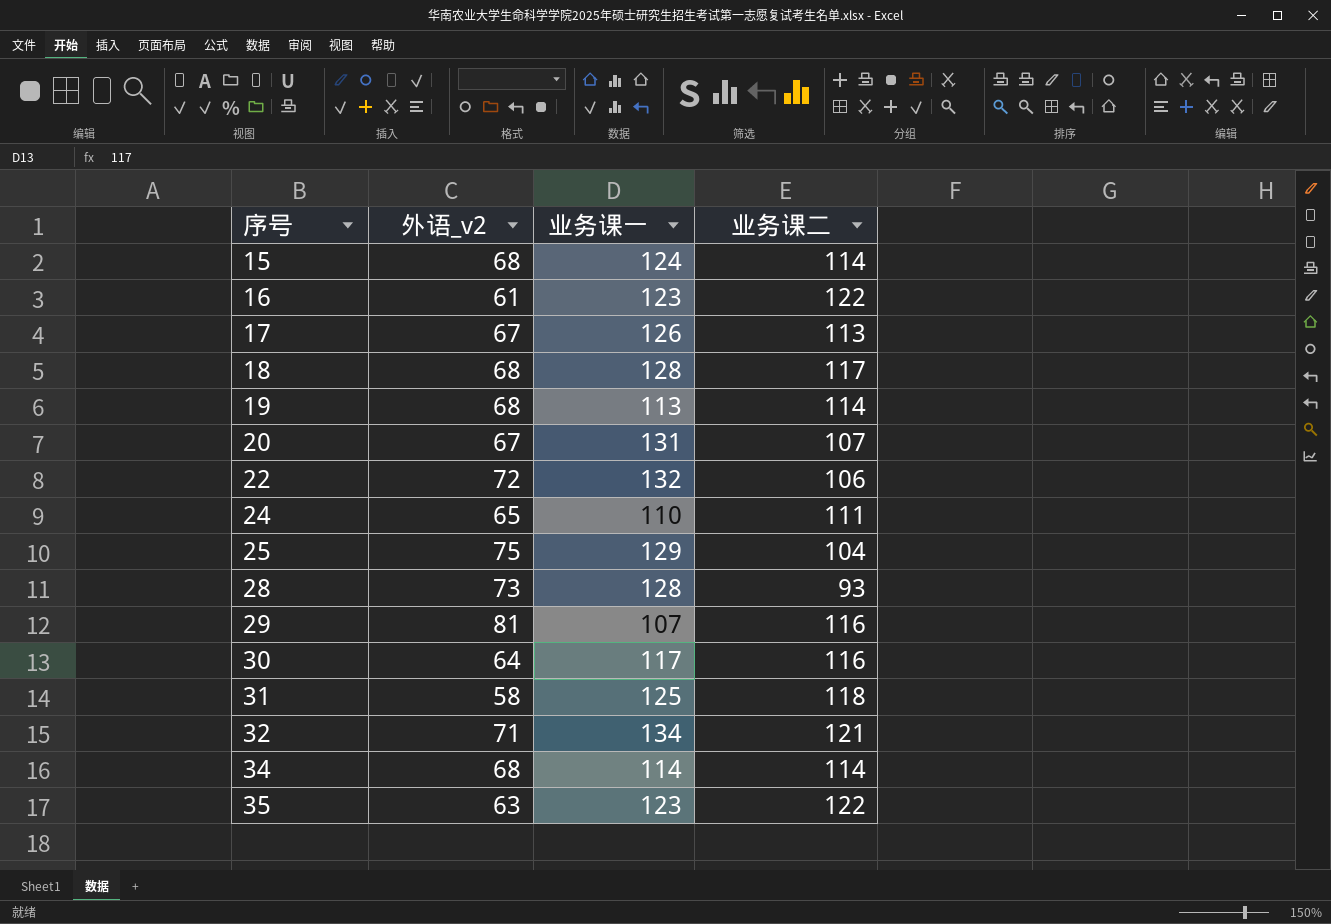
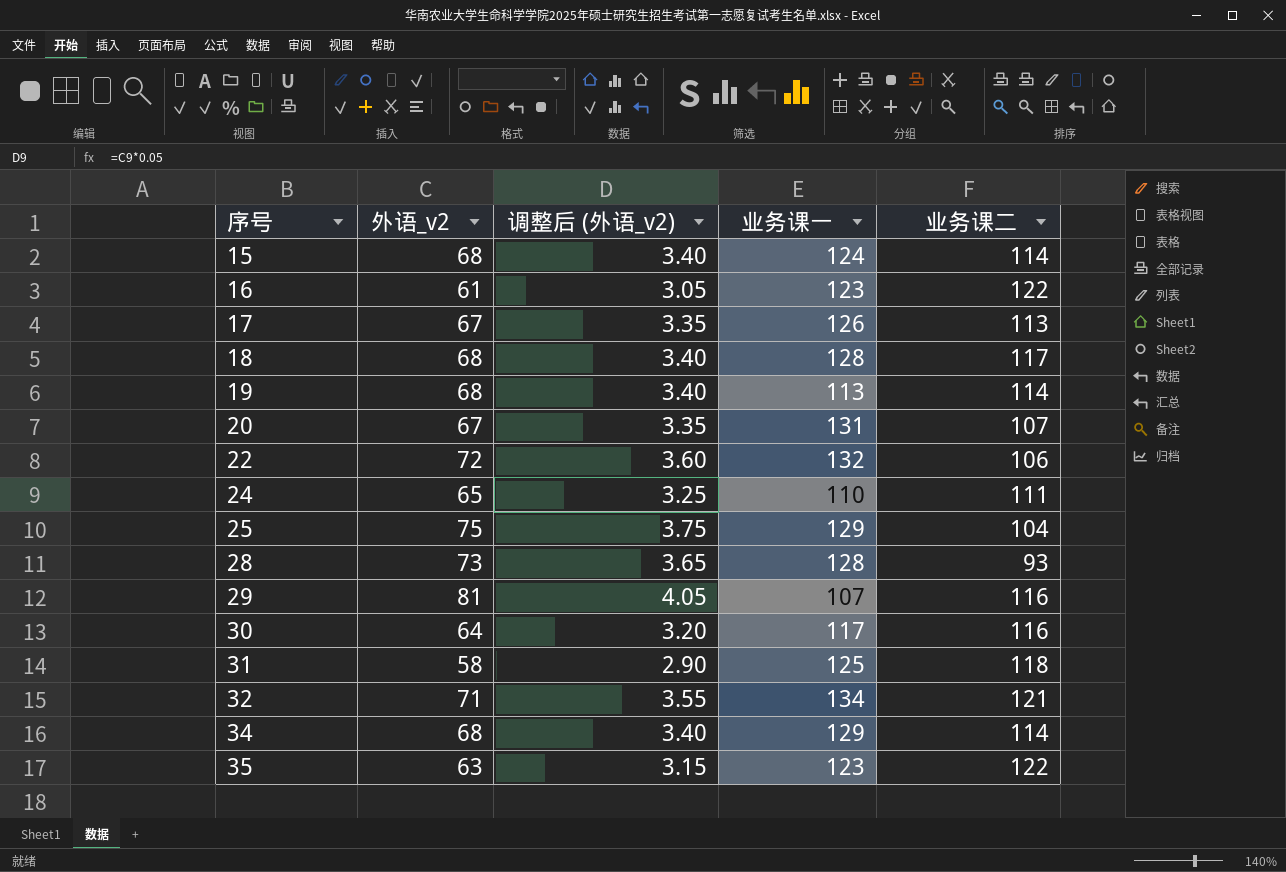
column 调整后 (外语_v2) | formula: none -> [外语_v2] * 0.05
34 | 业务课一: 114 -> 129

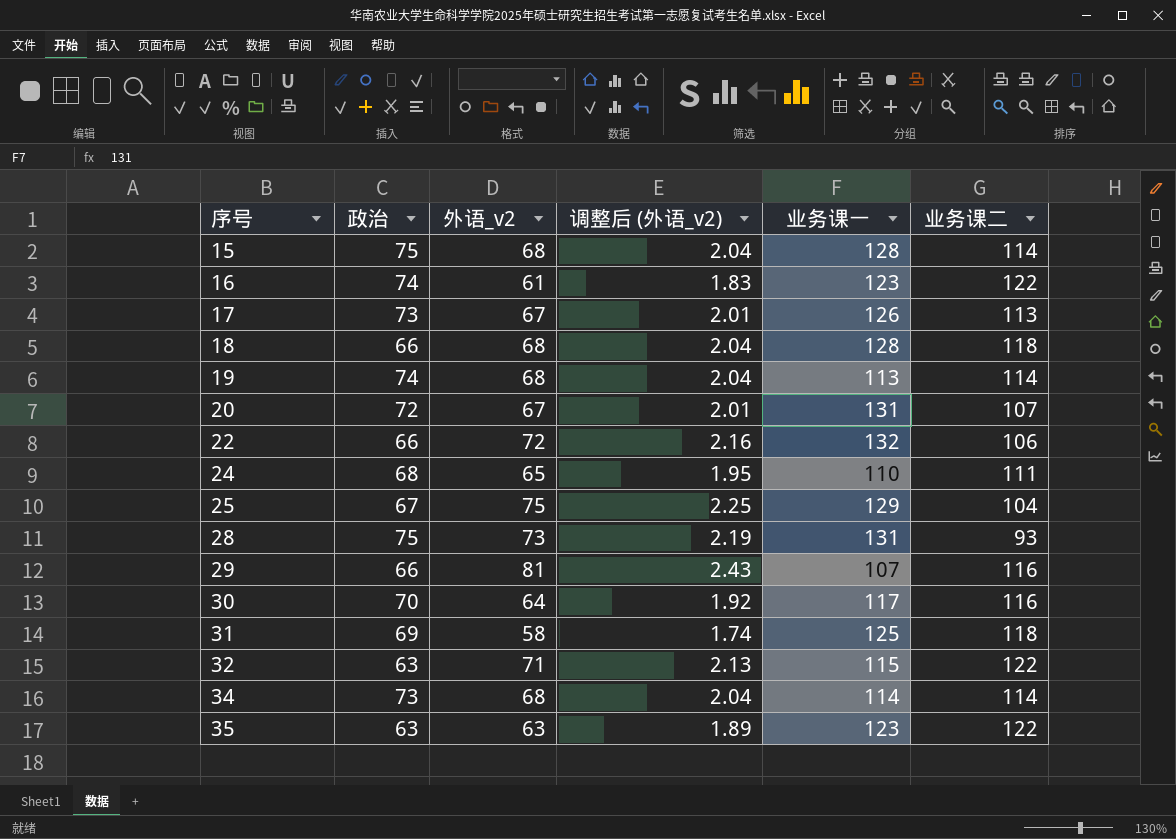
column 政治 | position: none -> 2
column 调整后 (外语_v2) | formula: [外语_v2] * 0.05 -> [外语_v2] * 0.03
15 | 业务课一: 124 -> 128
18 | 业务课二: 117 -> 118
28 | 业务课一: 128 -> 131
32 | 业务课一: 134 -> 115
32 | 业务课二: 121 -> 122
34 | 业务课一: 129 -> 114

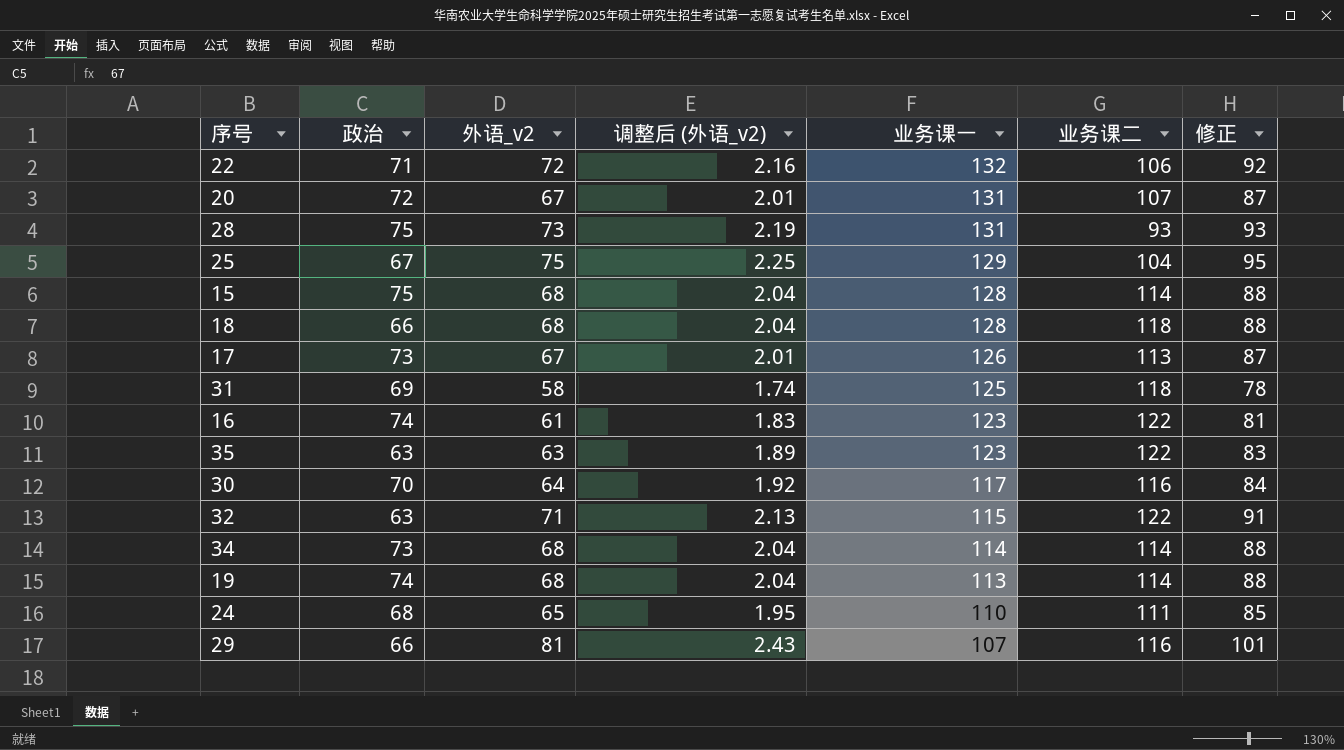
row order: 序号 ascending -> 业务课一 descending
column 修正 | formula: none -> [外语_v2] + 20
22 | 政治: 66 -> 71

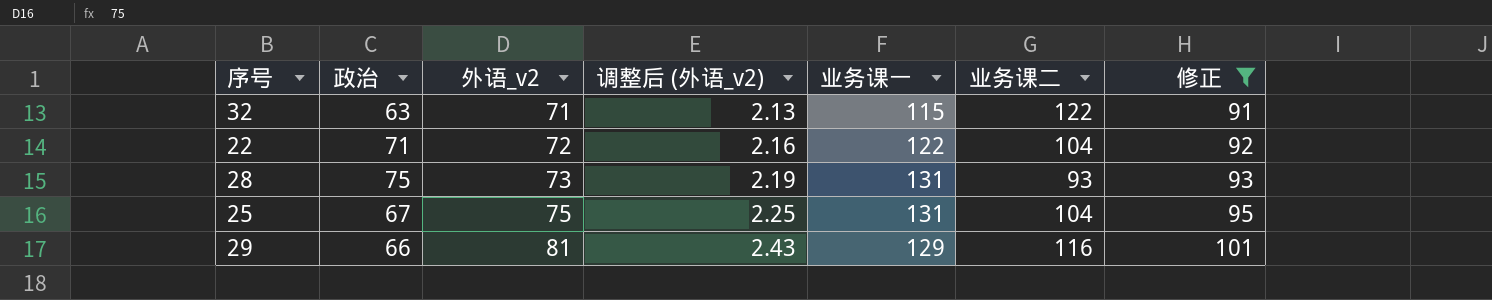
filter: none -> 修正 >= 91
row order: 业务课一 descending -> 外语_v2 ascending
22 | 业务课一: 132 -> 122
22 | 业务课二: 106 -> 104
25 | 业务课一: 129 -> 131
29 | 业务课一: 107 -> 129

